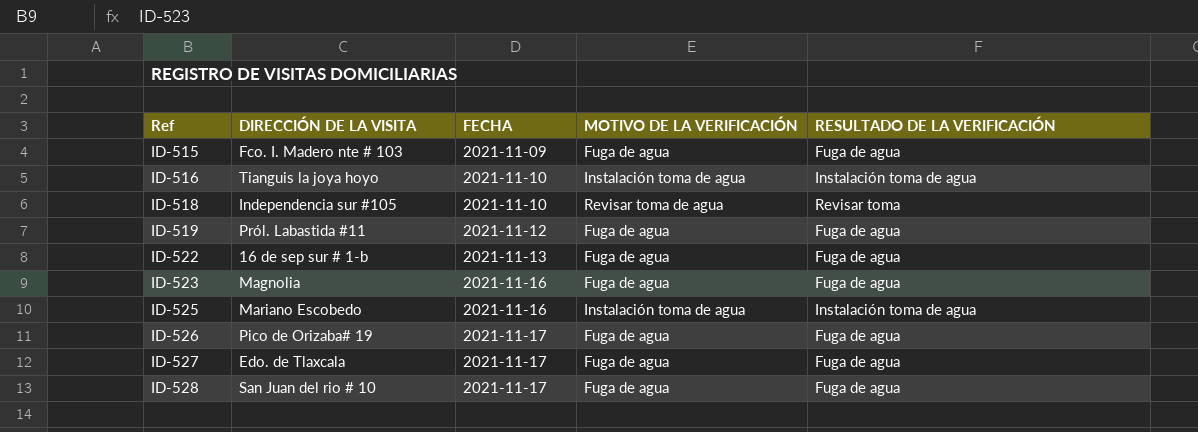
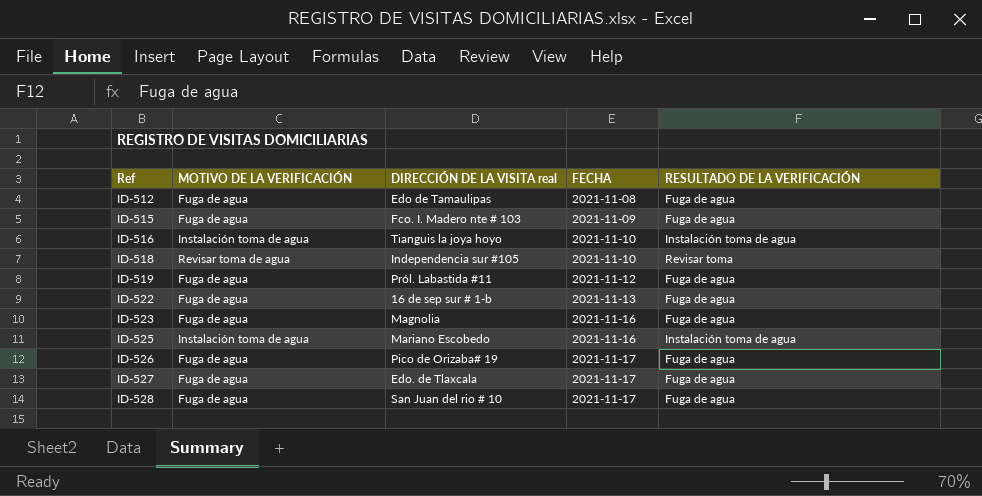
column MOTIVO DE LA VERIFICACIÓN | position: 4 -> 2
column name: DIRECCIÓN DE LA VISITA -> DIRECCIÓN DE LA VISITA real
row ID-512: none -> Fuga de agua | Edo de Tamaulipas | 2021-11-08 | Fuga de agua

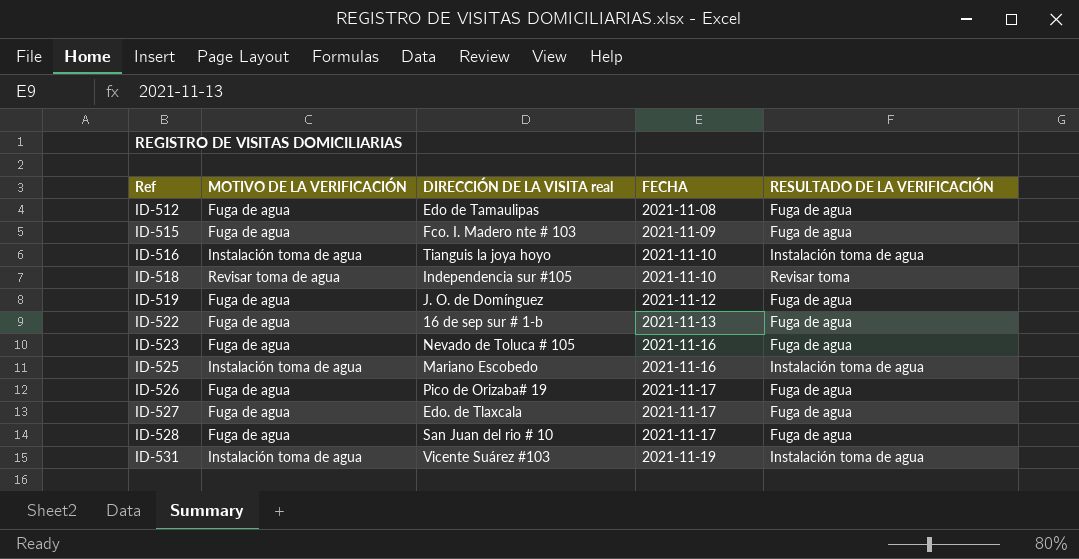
ID-519 | DIRECCIÓN DE LA VISITA real: Pról. Labastida #11 -> J. O. de Domínguez
ID-523 | DIRECCIÓN DE LA VISITA real: Magnolia -> Nevado de Toluca # 105
row ID-531: none -> Instalación toma de agua | Vicente Suárez #103 | 2021-11-19 | Instalación toma de agua

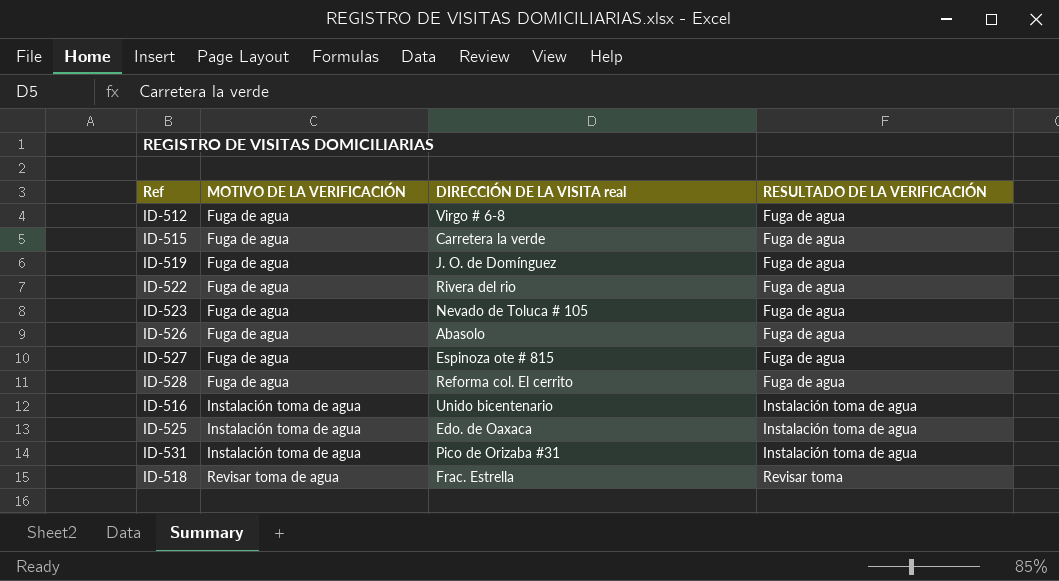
row order: Ref ascending -> MOTIVO DE LA VERIFICACIÓN ascending
column FECHA | position: 4 -> none
ID-512 | DIRECCIÓN DE LA VISITA real: Edo de Tamaulipas -> Virgo # 6-8
ID-515 | DIRECCIÓN DE LA VISITA real: Fco. I. Madero nte # 103 -> Carretera la verde
ID-522 | DIRECCIÓN DE LA VISITA real: 16 de sep sur # 1-b -> Rivera del rio
ID-526 | DIRECCIÓN DE LA VISITA real: Pico de Orizaba# 19 -> Abasolo
ID-527 | DIRECCIÓN DE LA VISITA real: Edo. de Tlaxcala -> Espinoza ote # 815
ID-528 | DIRECCIÓN DE LA VISITA real: San Juan del rio # 10 -> Reforma col. El cerrito
ID-516 | DIRECCIÓN DE LA VISITA real: Tianguis la joya hoyo -> Unido bicentenario
ID-525 | DIRECCIÓN DE LA VISITA real: Mariano Escobedo -> Edo. de Oaxaca
ID-531 | DIRECCIÓN DE LA VISITA real: Vicente Suárez #103 -> Pico de Orizaba #31
ID-518 | DIRECCIÓN DE LA VISITA real: Independencia sur #105 -> Frac. Estrella

